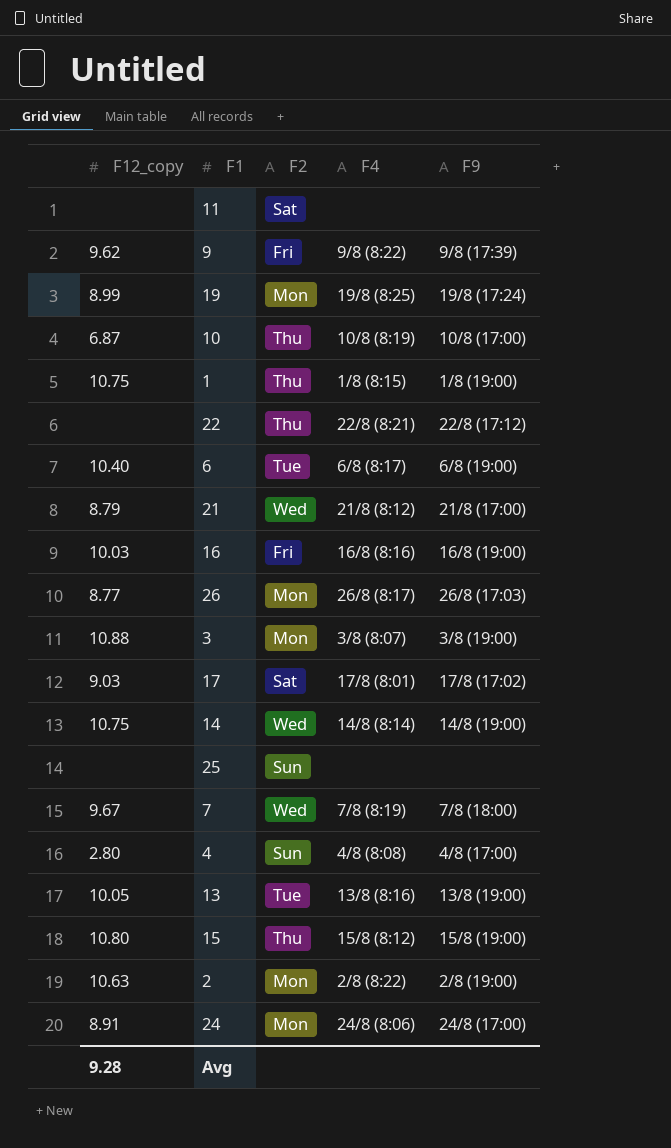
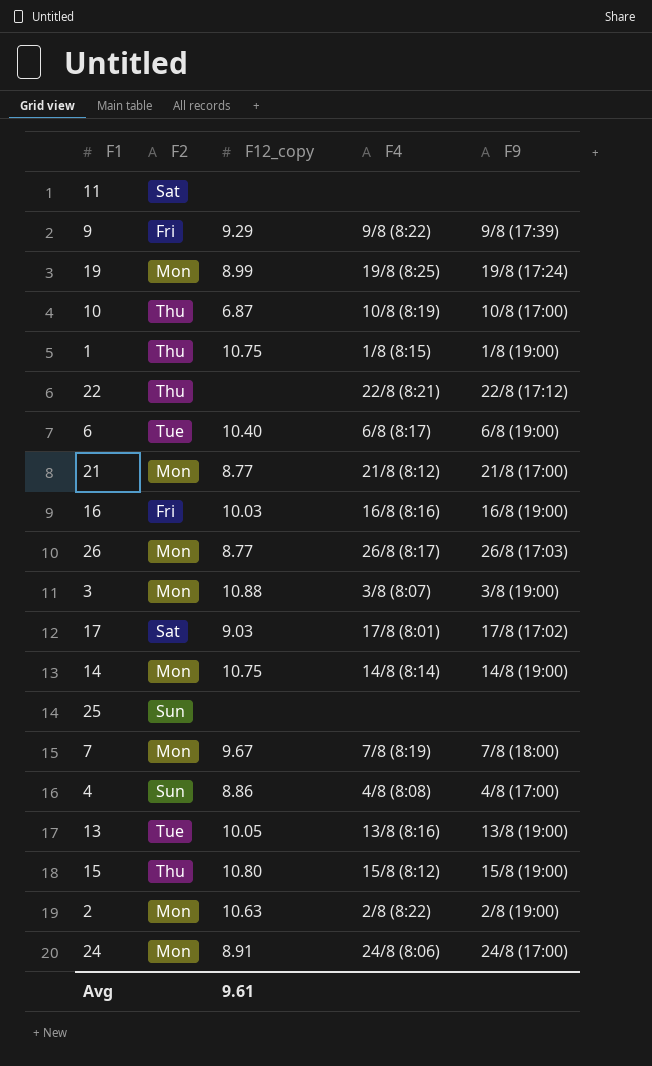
column F12_copy | position: 1 -> 3
9 | F12_copy: 9.62 -> 9.29
21 | F2: Wed -> Mon
21 | F12_copy: 8.79 -> 8.77
14 | F2: Wed -> Mon
7 | F2: Wed -> Mon
4 | F12_copy: 2.80 -> 8.86
Avg | F12_copy: 9.28 -> 9.61

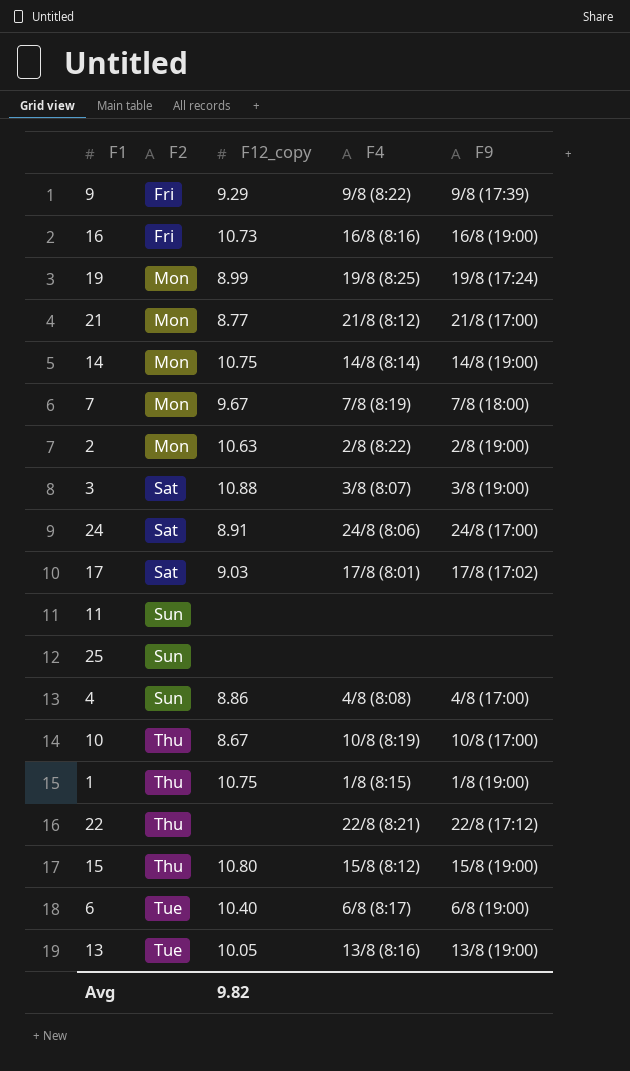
row order: none -> F2 ascending
row 26: Mon | 8.77 | 26/8 (8:17) | 26/8 (17:03) -> none
16 | F12_copy: 10.03 -> 10.73
3 | F2: Mon -> Sat
24 | F2: Mon -> Sat
11 | F2: Sat -> Sun
10 | F12_copy: 6.87 -> 8.67
Avg | F12_copy: 9.61 -> 9.82

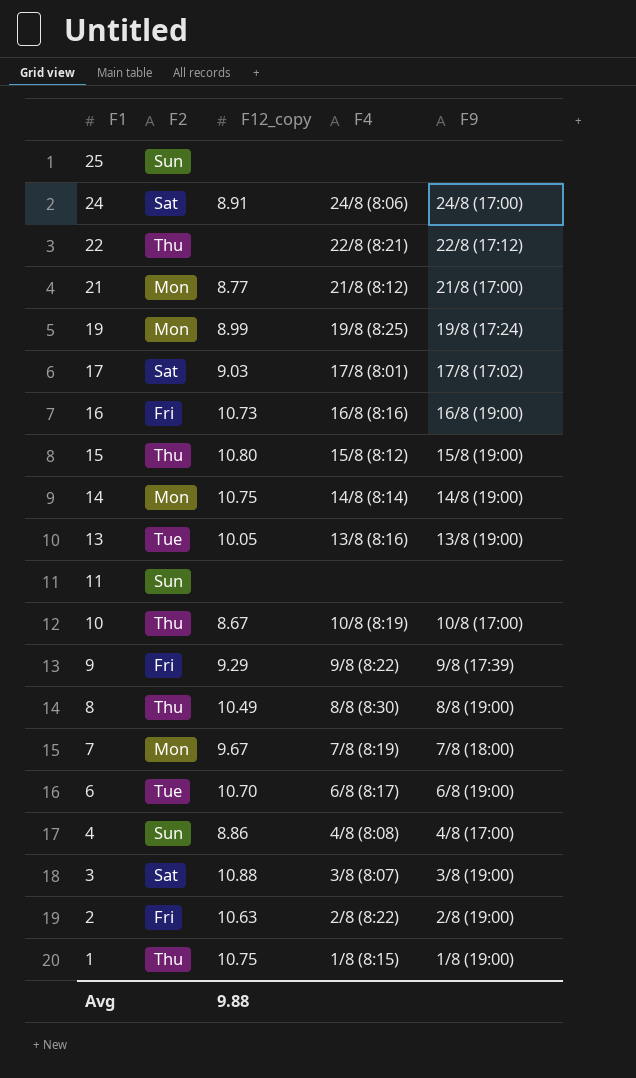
row order: F2 ascending -> F1 descending
row 8: none -> Thu | 10.49 | 8/8 (8:30) | 8/8 (19:00)
6 | F12_copy: 10.40 -> 10.70
2 | F2: Mon -> Fri
Avg | F12_copy: 9.82 -> 9.88

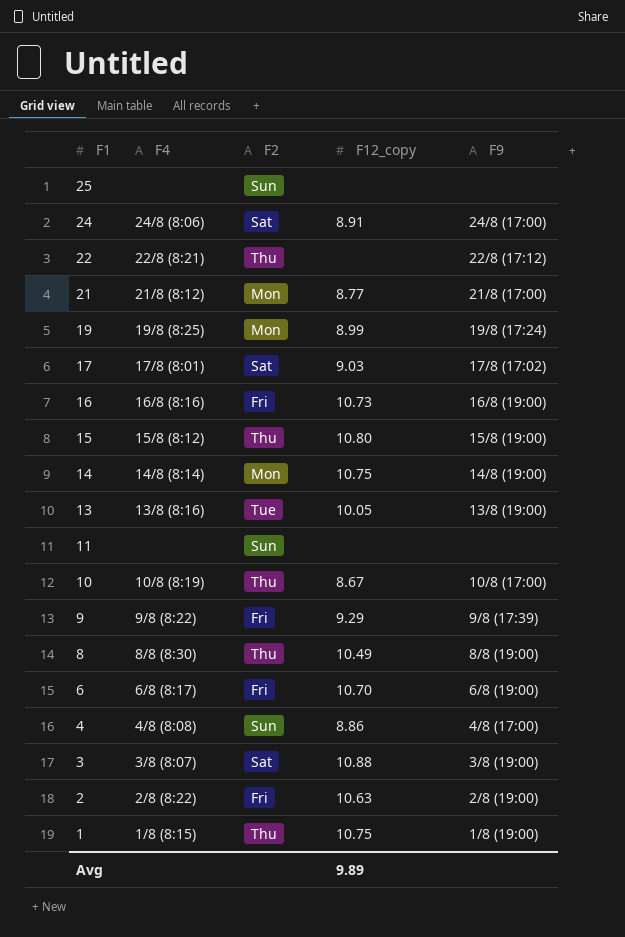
column F4 | position: 4 -> 2
row 7: Mon | 9.67 | 7/8 (8:19) | 7/8 (18:00) -> none
6 | F2: Tue -> Fri
Avg | F12_copy: 9.88 -> 9.89

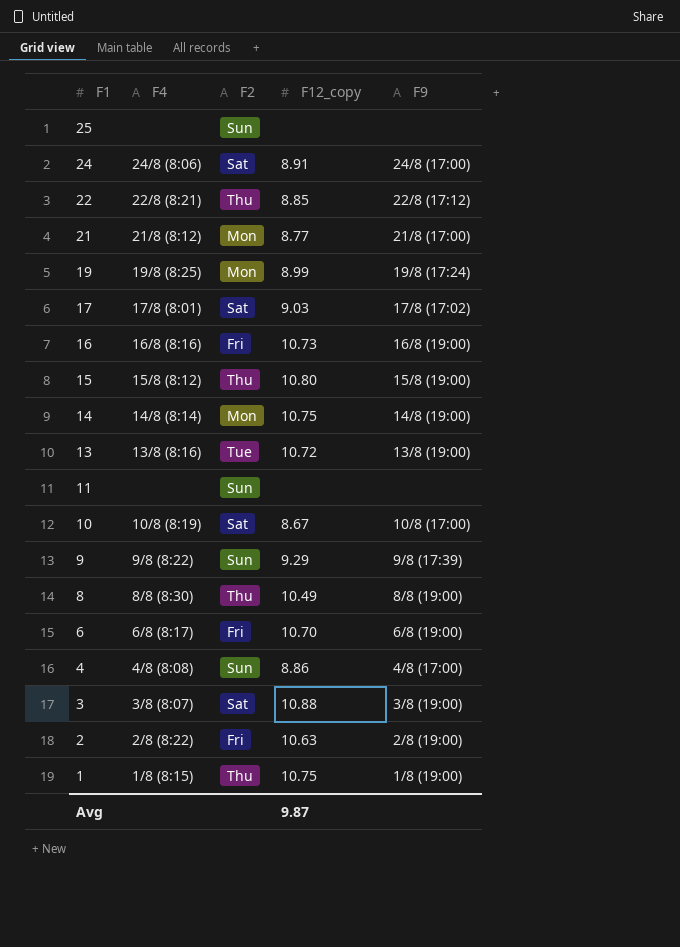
22 | F12_copy: none -> 8.85
13 | F12_copy: 10.05 -> 10.72
10 | F2: Thu -> Sat
9 | F2: Fri -> Sun
Avg | F12_copy: 9.89 -> 9.87

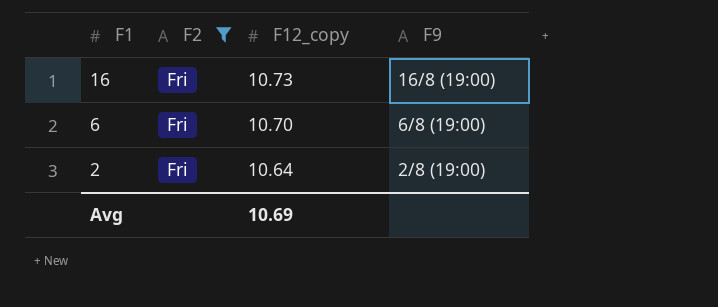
filter: none -> F2 = Fri
column F4 | position: 2 -> none
2 | F12_copy: 10.63 -> 10.64
Avg | F12_copy: 9.87 -> 10.69

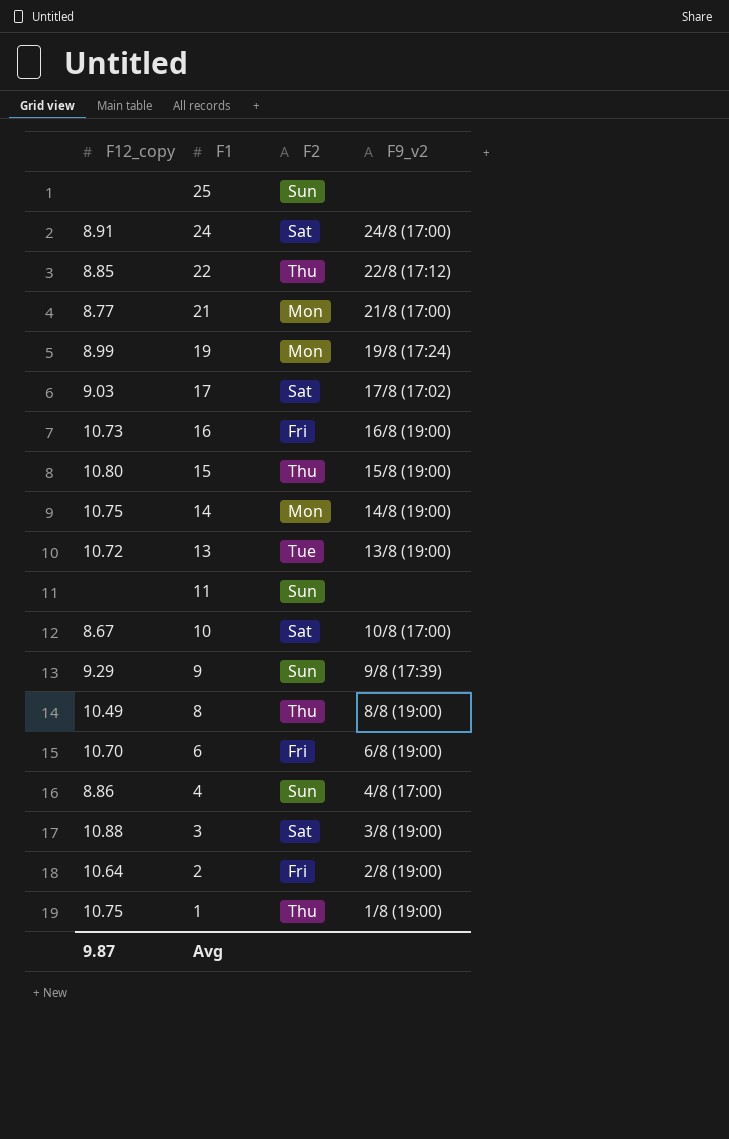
filter: F2 = Fri -> none
column F12_copy | position: 3 -> 1
column name: F9 -> F9_v2
Avg | F12_copy: 10.69 -> 9.87

